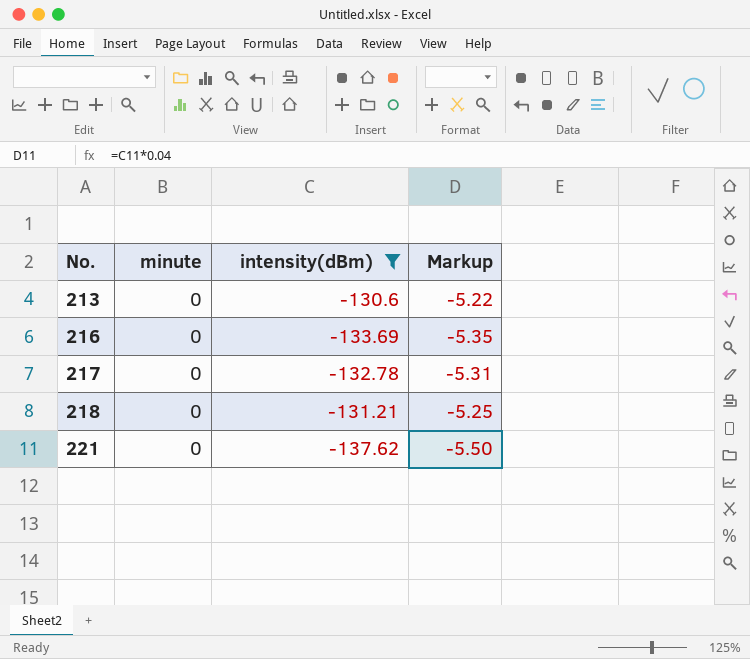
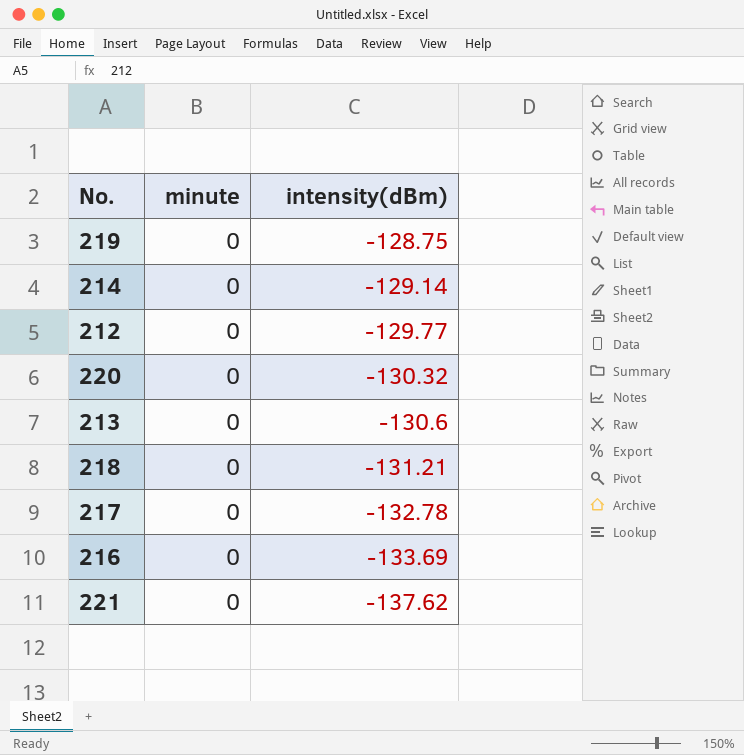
filter: intensity(dBm) <= -130.6 -> none
row order: No. ascending -> intensity(dBm) descending
column Markup | formula: [intensity(dBm)] * 0.04 -> none

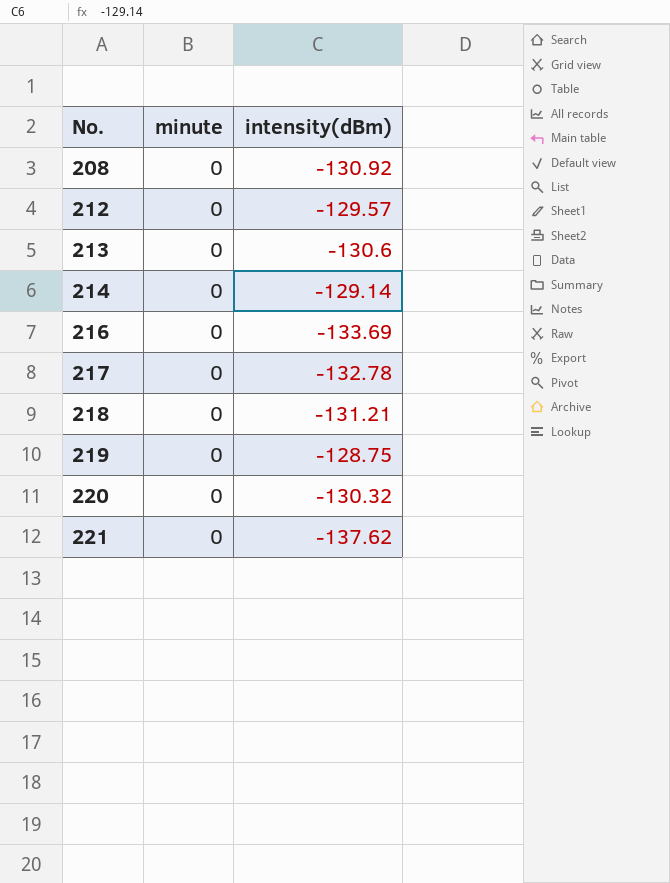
row order: intensity(dBm) descending -> No. ascending
row 208: none -> 0 | -130.92
212 | intensity(dBm): -129.77 -> -129.57

